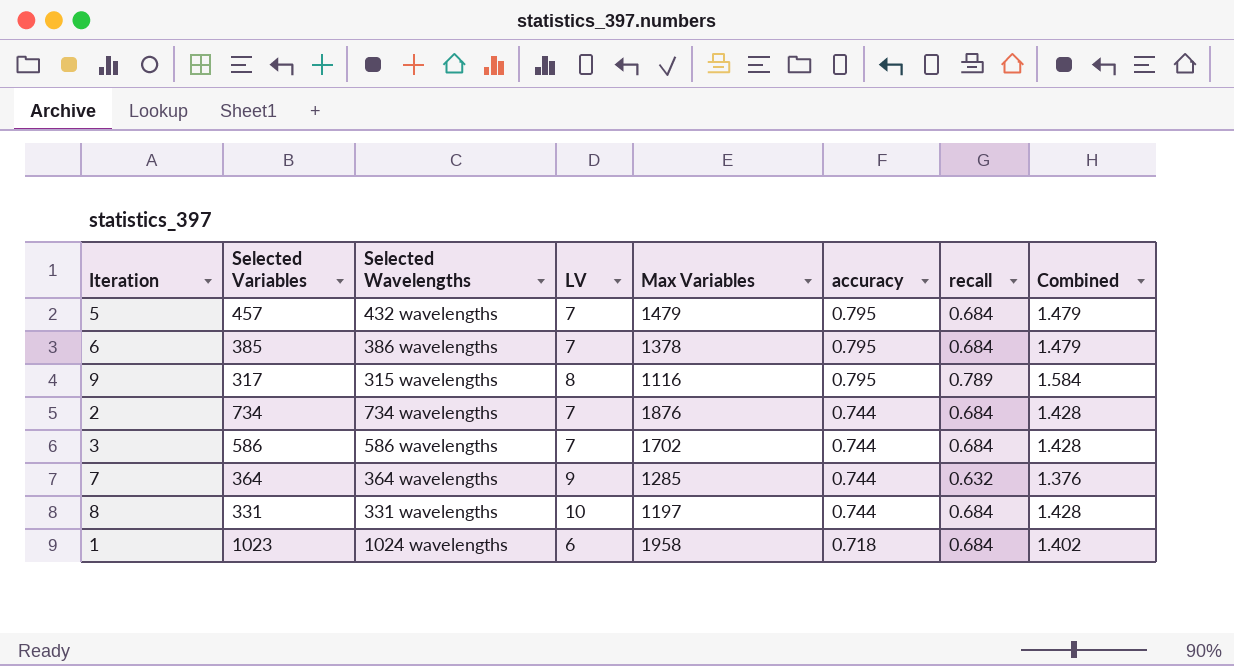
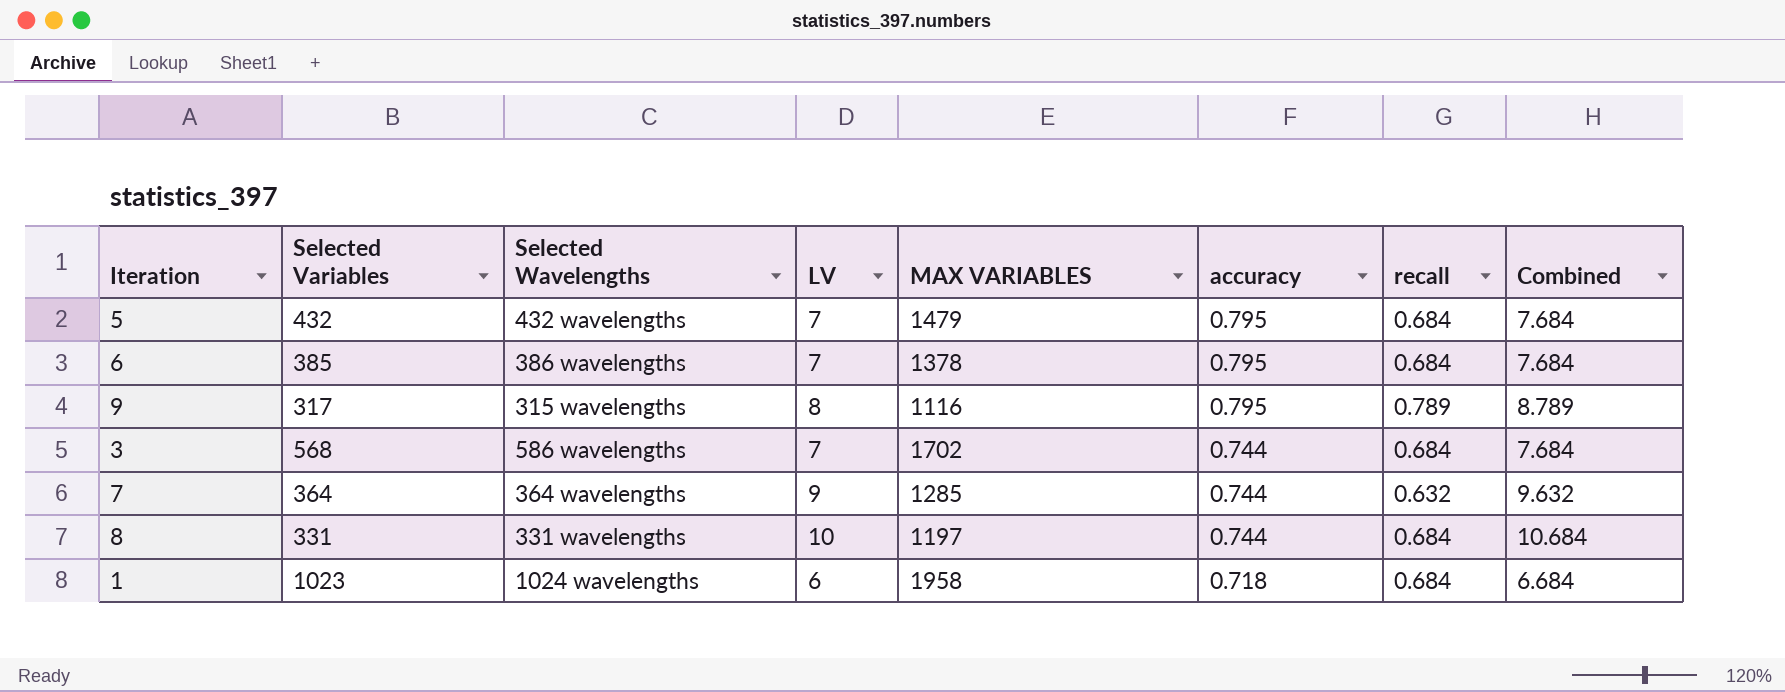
column name: Max Variables -> MAX VARIABLES
column Combined | formula: [accuracy] + [recall] -> [LV] + [recall]
row 2: 734 | 734 wavelengths | 7 | 1876 | 0.744 | 0.684 | 1.428 -> none
5 | Selected Variables: 457 -> 432
3 | Selected Variables: 586 -> 568

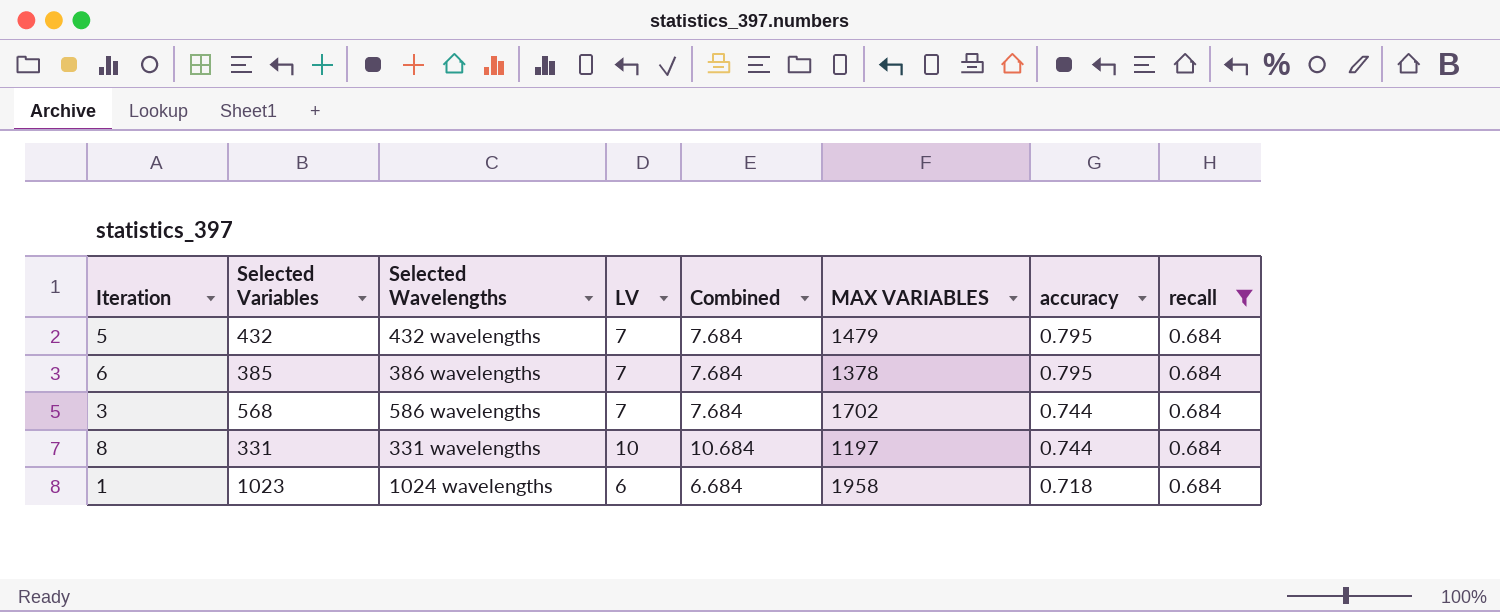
filter: none -> recall = 0.684
column Combined | position: 8 -> 5

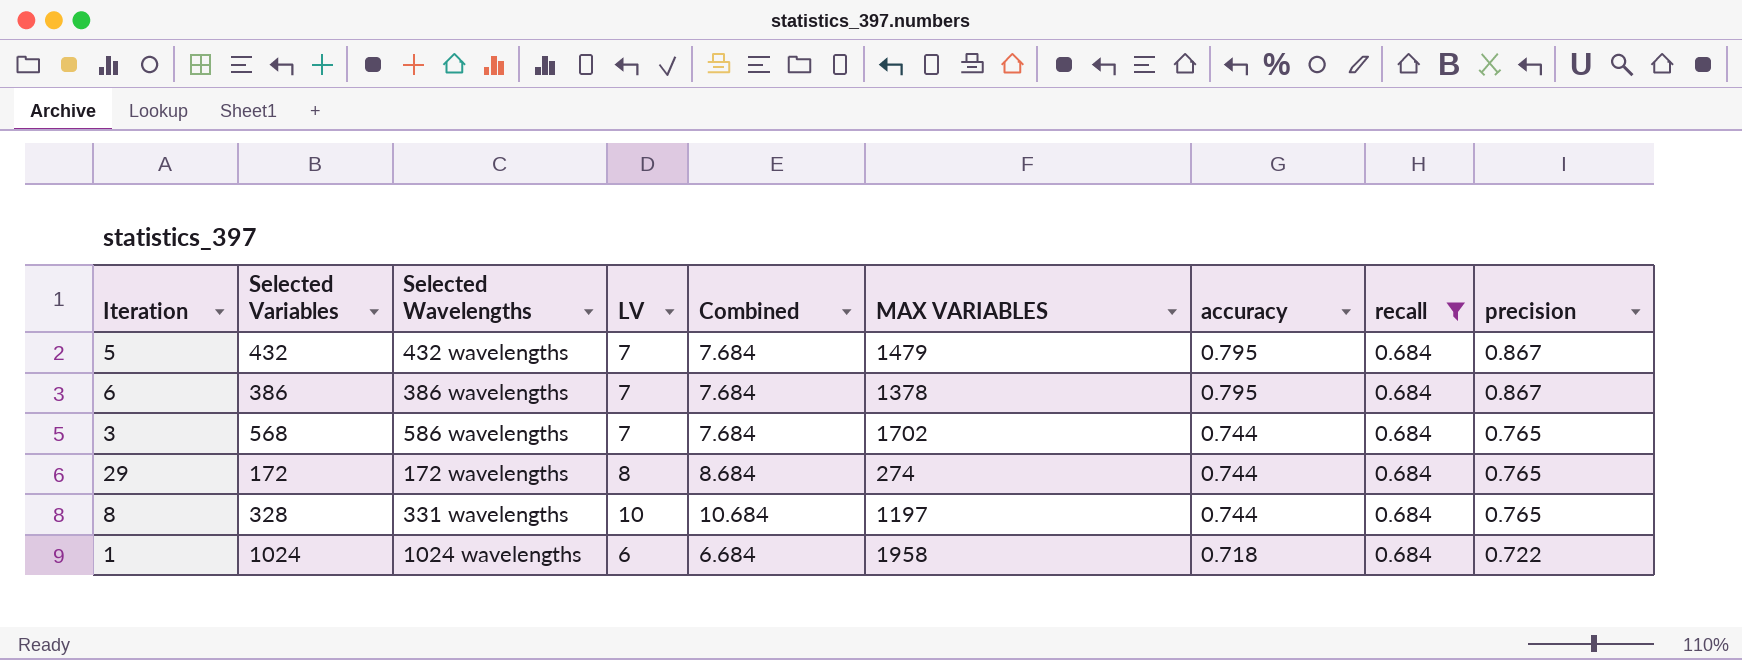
column precision | position: none -> 9
6 | Selected Variables: 385 -> 386
row 29: none -> 172 | 172 wavelengths | 8 | 8.684 | 274 | 0.744 | 0.684 | 0.765
8 | Selected Variables: 331 -> 328
1 | Selected Variables: 1023 -> 1024

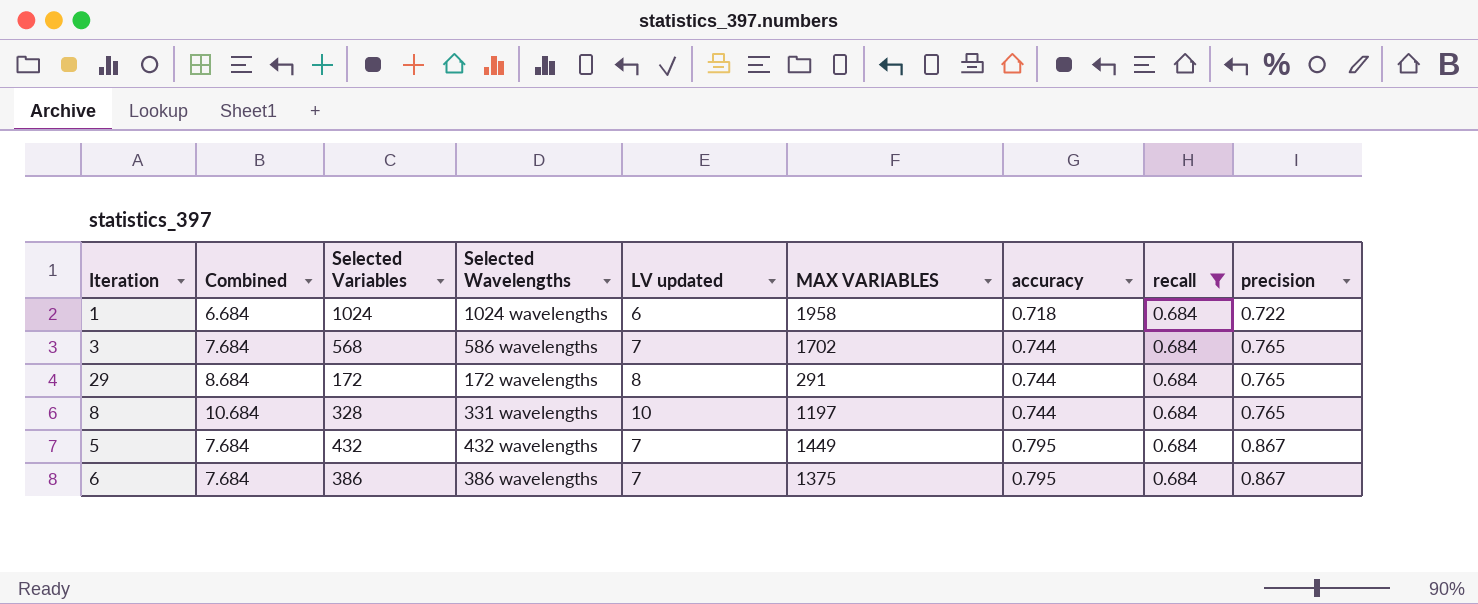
row order: accuracy descending -> accuracy ascending
column Combined | position: 5 -> 2
column name: LV -> LV updated
29 | MAX VARIABLES: 274 -> 291
5 | MAX VARIABLES: 1479 -> 1449
6 | MAX VARIABLES: 1378 -> 1375

